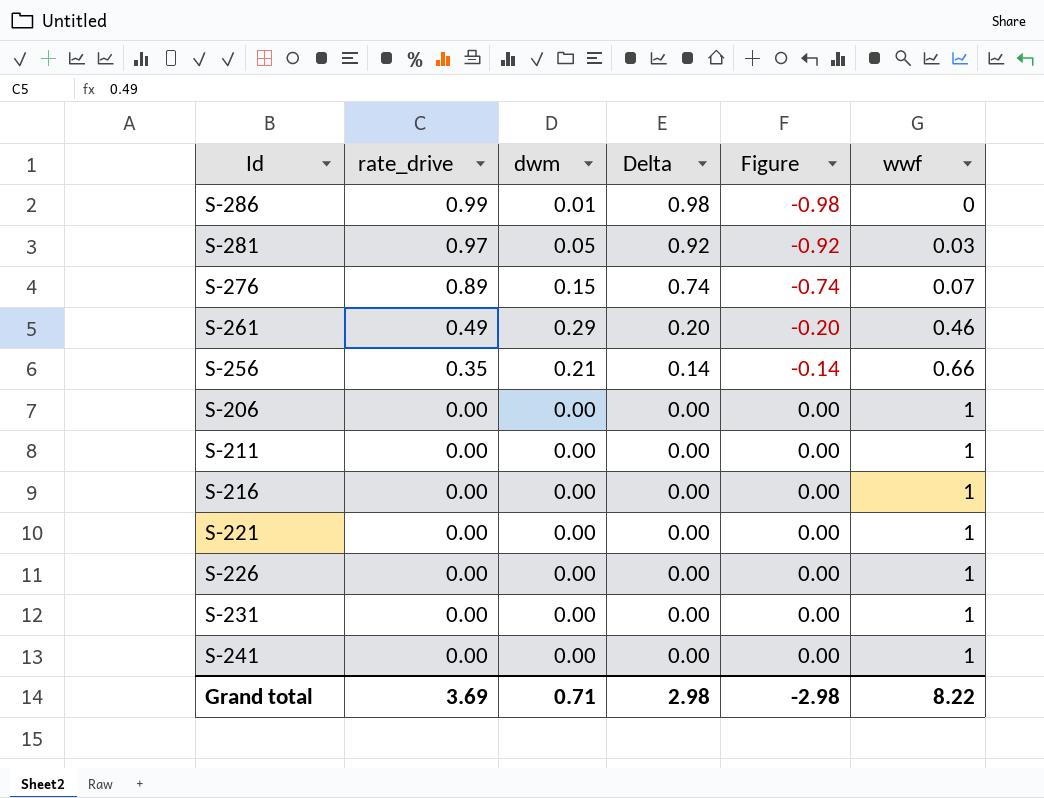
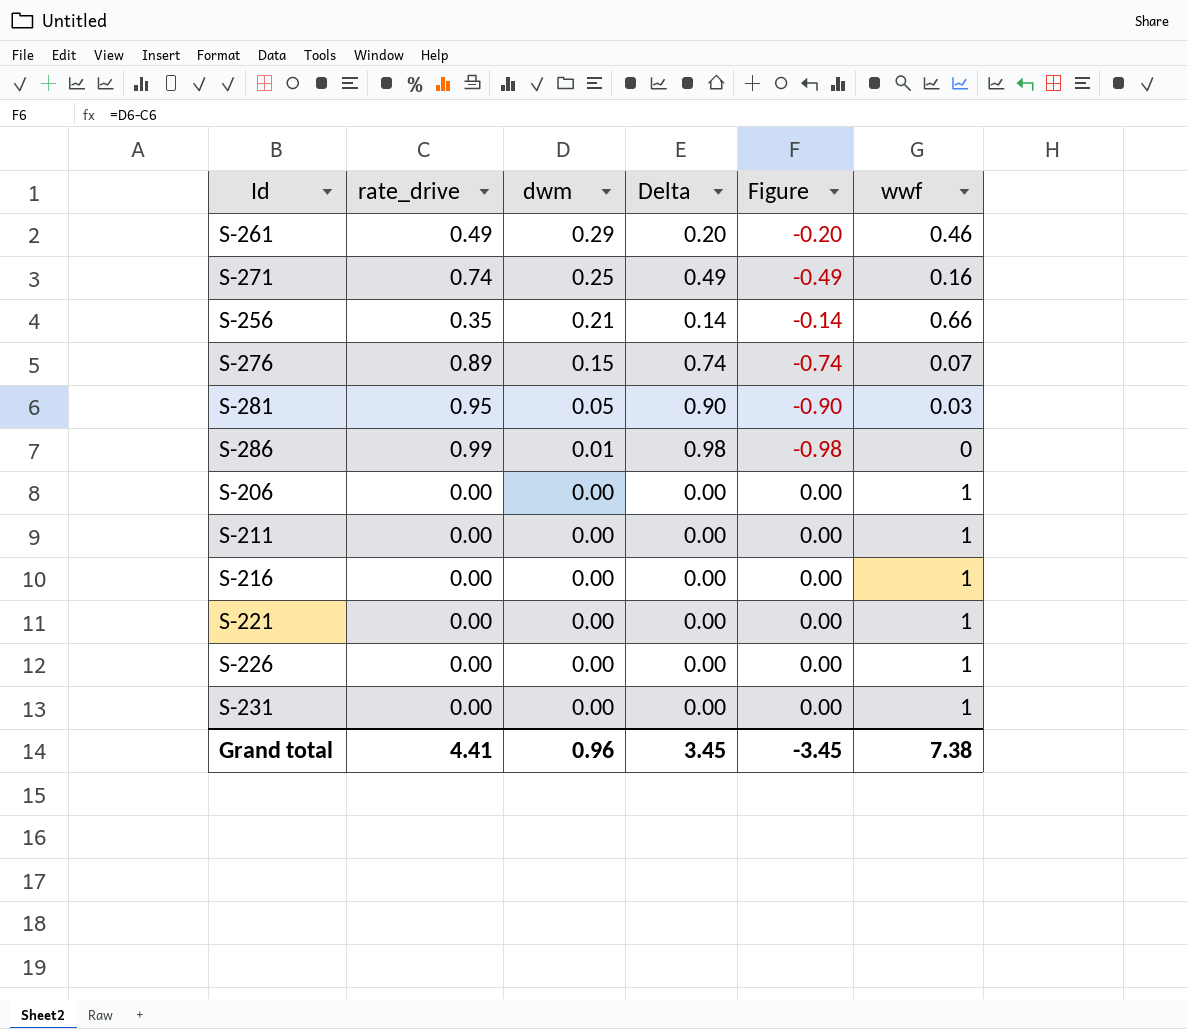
row order: rate_drive descending -> dwm descending
row S-241: 0.00 | 0.00 | 0.00 | 0.00 | 1 -> none
row S-271: none -> 0.74 | 0.25 | 0.49 | -0.49 | 0.16
S-281 | rate_drive: 0.97 -> 0.95
S-281 | Delta: 0.92 -> 0.90
S-281 | Figure: -0.92 -> -0.90
Grand total | rate_drive: 3.69 -> 4.41
Grand total | dwm: 0.71 -> 0.96
Grand total | Delta: 2.98 -> 3.45
Grand total | Figure: -2.98 -> -3.45
Grand total | wwf: 8.22 -> 7.38

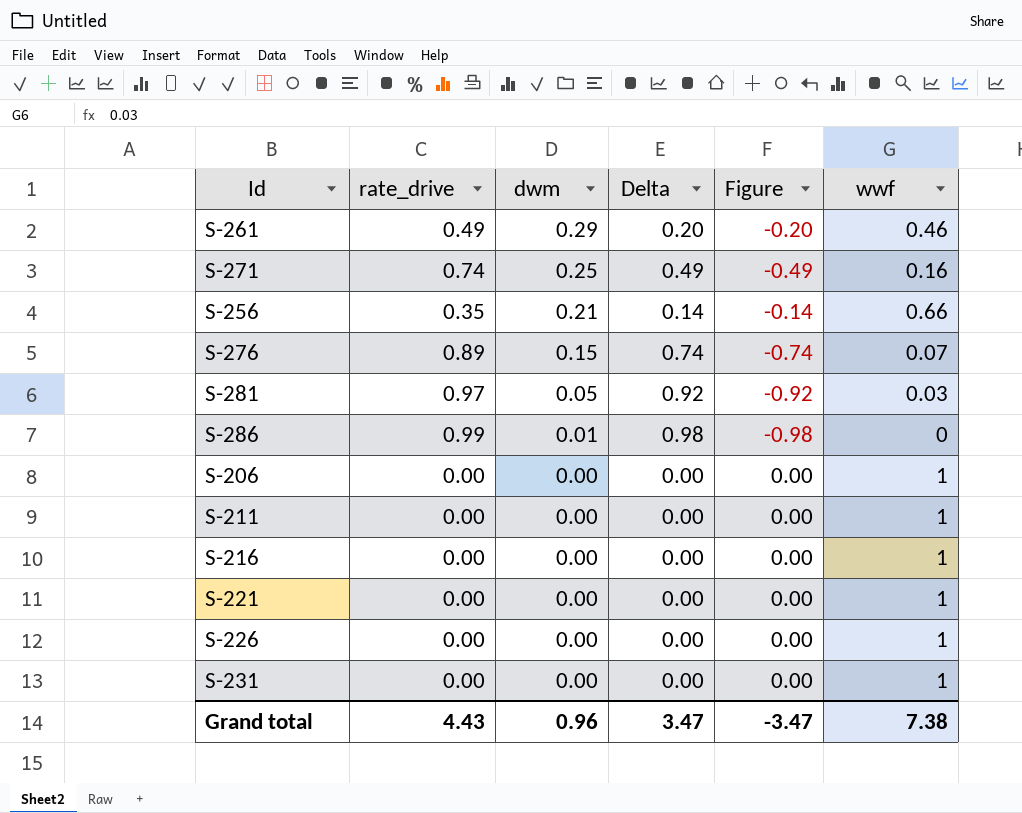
S-281 | rate_drive: 0.95 -> 0.97
S-281 | Delta: 0.90 -> 0.92
S-281 | Figure: -0.90 -> -0.92
Grand total | rate_drive: 4.41 -> 4.43
Grand total | Delta: 3.45 -> 3.47
Grand total | Figure: -3.45 -> -3.47

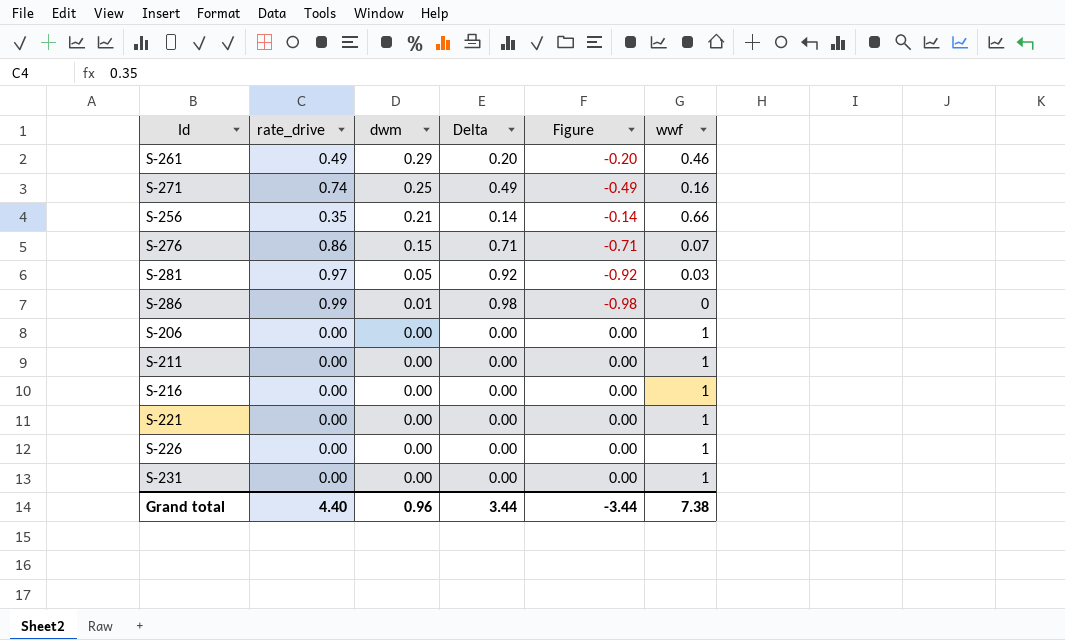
S-276 | rate_drive: 0.89 -> 0.86
S-276 | Delta: 0.74 -> 0.71
S-276 | Figure: -0.74 -> -0.71
Grand total | rate_drive: 4.43 -> 4.40
Grand total | Delta: 3.47 -> 3.44
Grand total | Figure: -3.47 -> -3.44

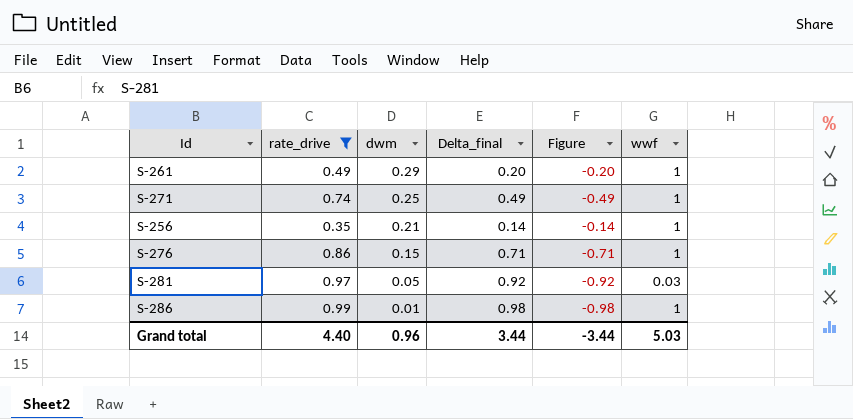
filter: none -> rate_drive != 0.00
column name: Delta -> Delta_final
S-261 | wwf: 0.46 -> 1
S-271 | wwf: 0.16 -> 1
S-256 | wwf: 0.66 -> 1
S-276 | wwf: 0.07 -> 1
S-286 | wwf: 0 -> 1
Grand total | wwf: 7.38 -> 5.03

